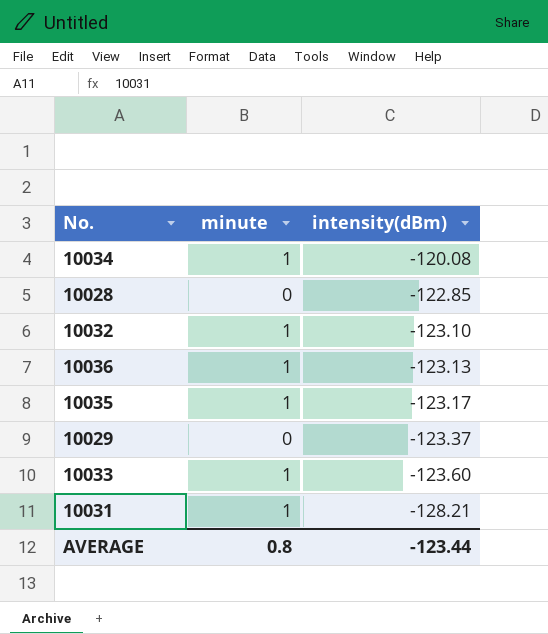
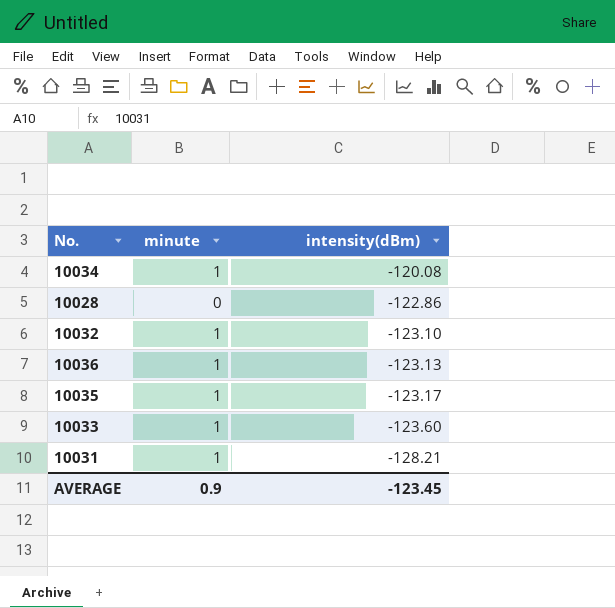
row 10029: 0 | -123.37 -> none
10028 | intensity(dBm): -122.85 -> -122.86
AVERAGE | minute: 0.8 -> 0.9
AVERAGE | intensity(dBm): -123.44 -> -123.45

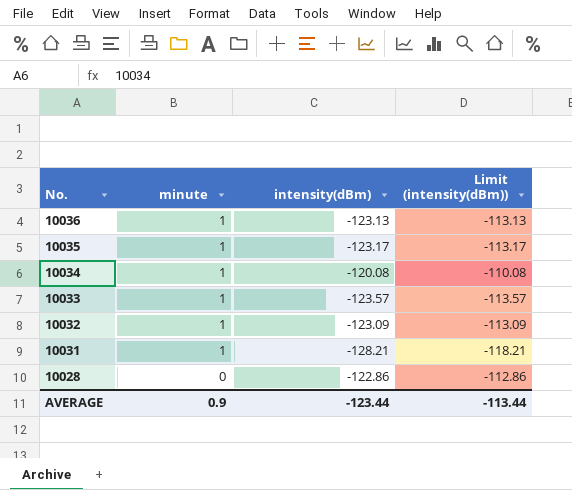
row order: intensity(dBm) descending -> No. descending
column Limit (intensity(dBm)) | formula: none -> [intensity(dBm)] + 10
10033 | intensity(dBm): -123.60 -> -123.57
10032 | intensity(dBm): -123.10 -> -123.09
AVERAGE | intensity(dBm): -123.45 -> -123.44

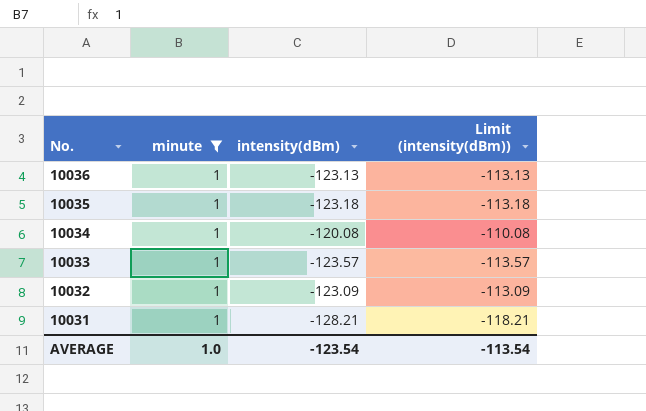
filter: none -> minute = 1
10035 | intensity(dBm): -123.17 -> -123.18
10035 | Limit (intensity(dBm)): -113.17 -> -113.18
AVERAGE | minute: 0.9 -> 1.0
AVERAGE | intensity(dBm): -123.44 -> -123.54
AVERAGE | Limit (intensity(dBm)): -113.44 -> -113.54

